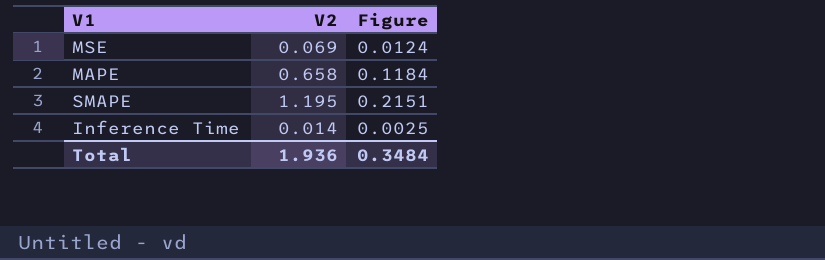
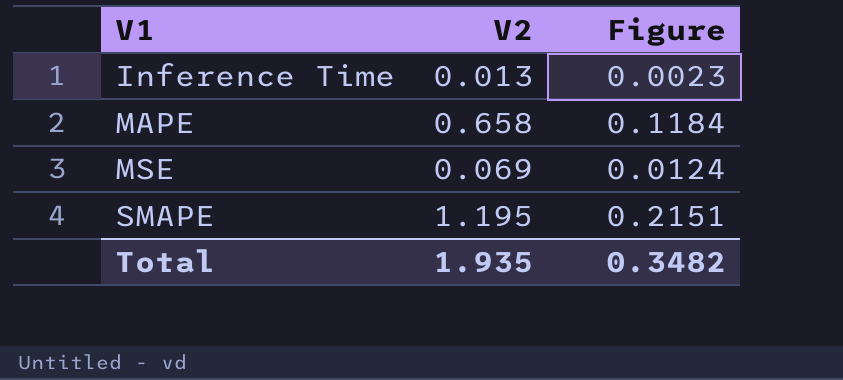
row order: none -> V1 ascending
Inference Time | V2: 0.014 -> 0.013
Inference Time | Figure: 0.0025 -> 0.0023
Total | V2: 1.936 -> 1.935
Total | Figure: 0.3484 -> 0.3482

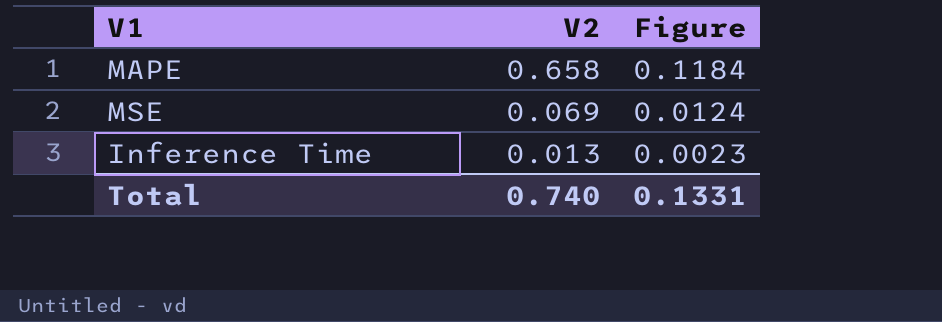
row order: V1 ascending -> V2 descending
row SMAPE: 1.195 | 0.2151 -> none
Total | V2: 1.935 -> 0.740
Total | Figure: 0.3482 -> 0.1331

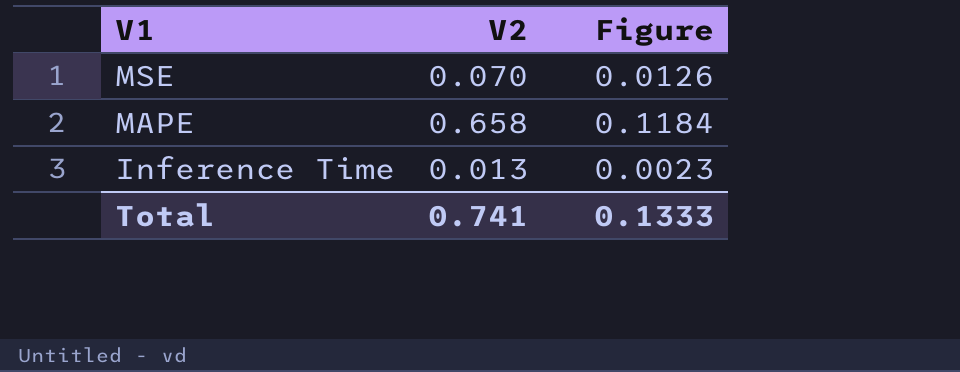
row order: V2 descending -> V1 descending
MSE | V2: 0.069 -> 0.070
MSE | Figure: 0.0124 -> 0.0126
Total | V2: 0.740 -> 0.741
Total | Figure: 0.1331 -> 0.1333

